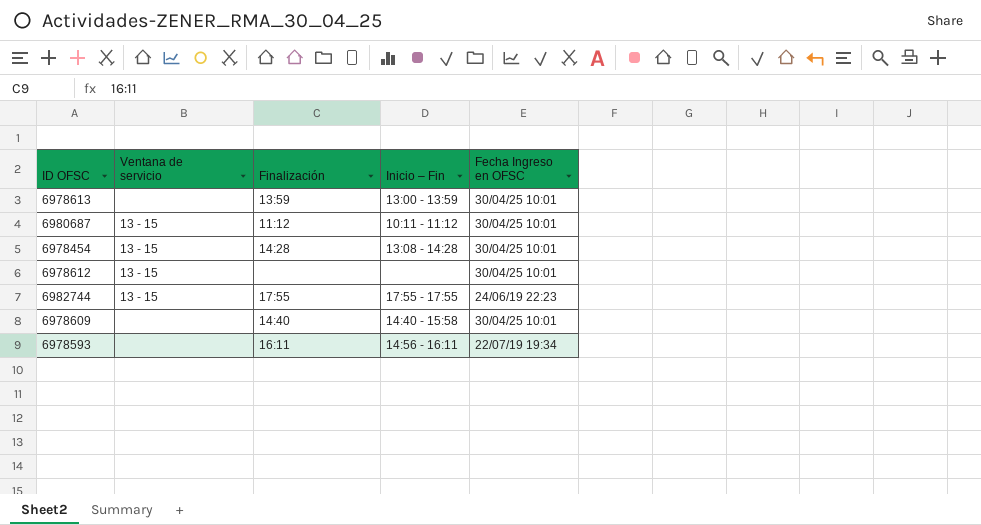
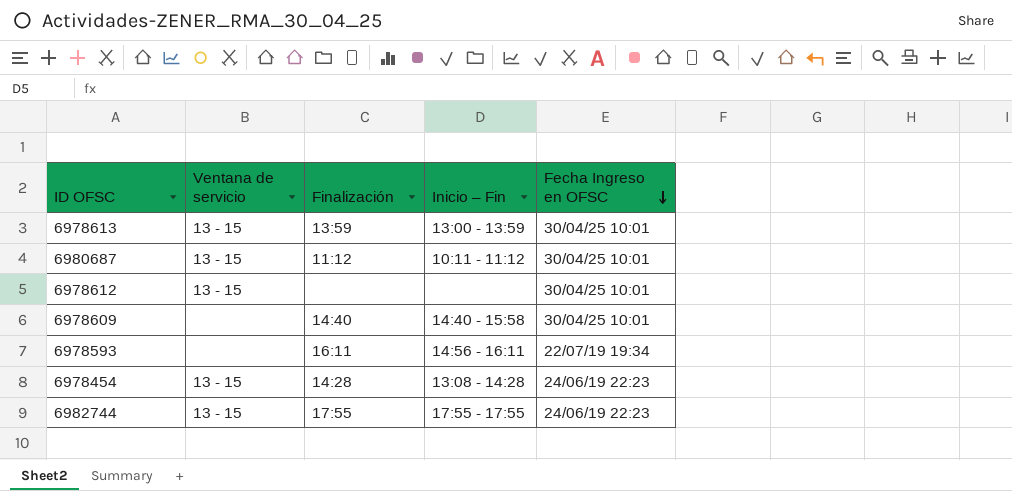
row order: none -> Fecha Ingreso en OFSC descending
6978613 | Ventana de servicio: none -> 13 - 15
6978454 | Fecha Ingreso en OFSC: 30/04/25 10:01 -> 24/06/19 22:23

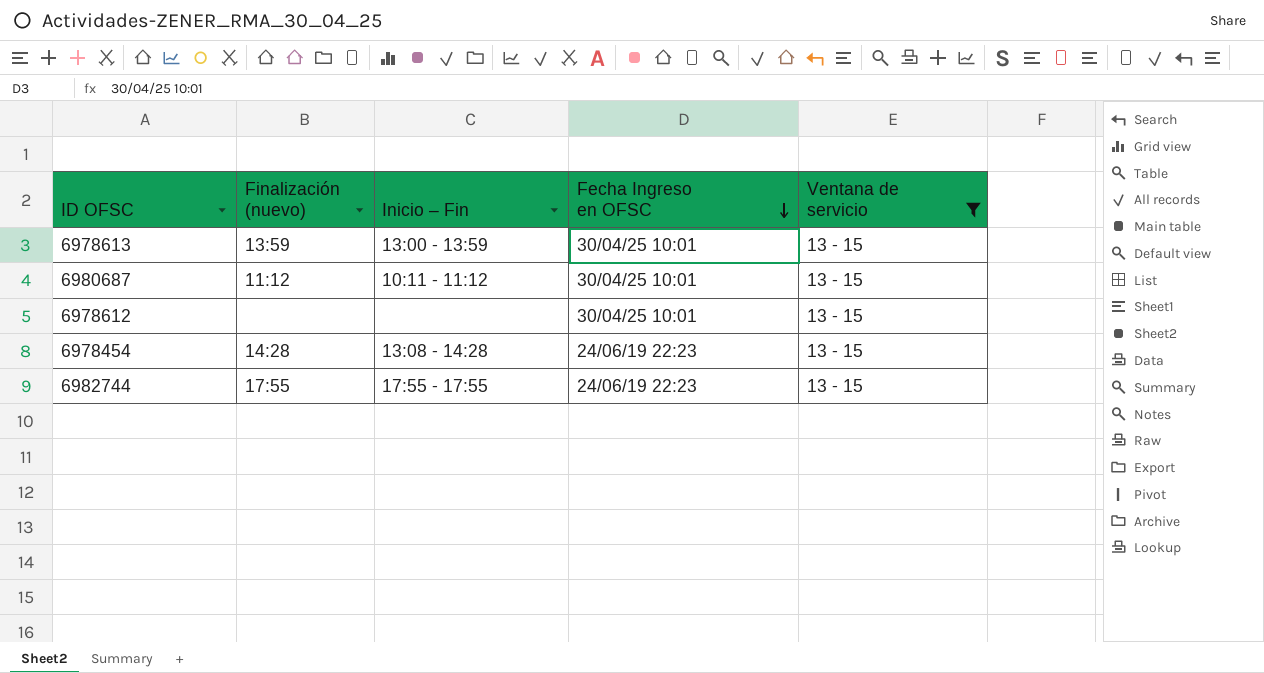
filter: none -> Ventana de servicio = 13 - 15
column name: Finalización -> Finalización (nuevo)
column Ventana de servicio | position: 2 -> 5

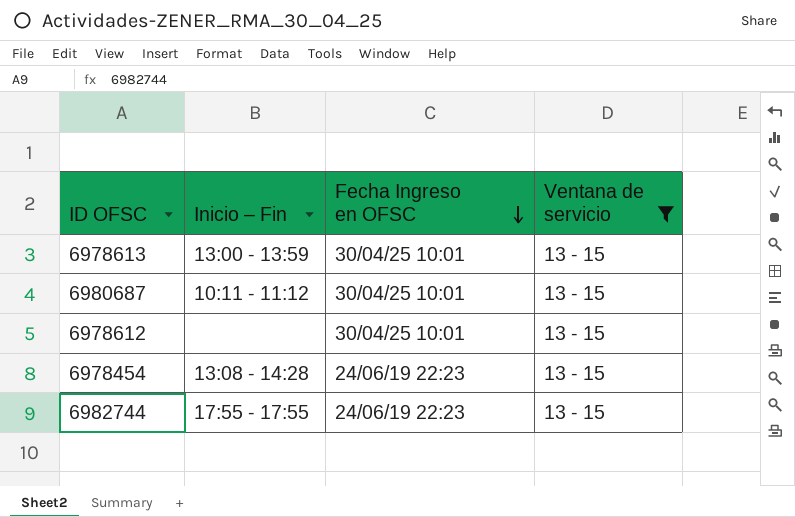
column Finalización (nuevo) | position: 2 -> none

